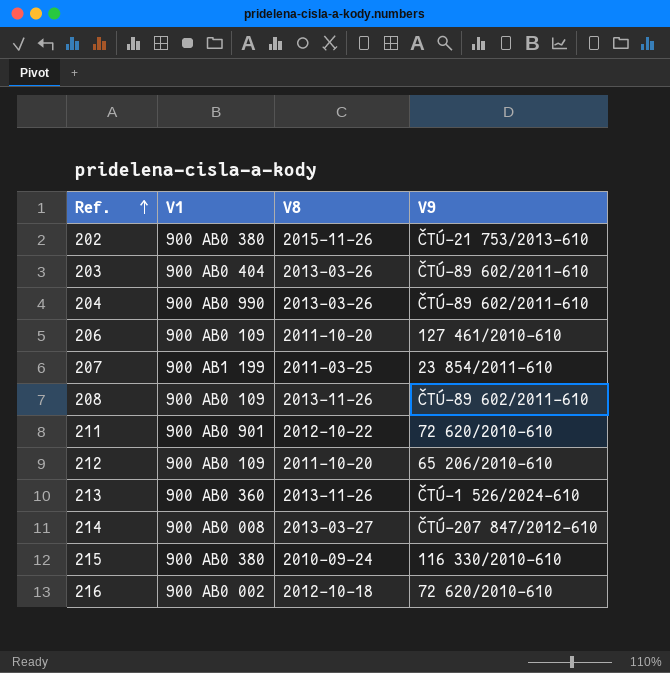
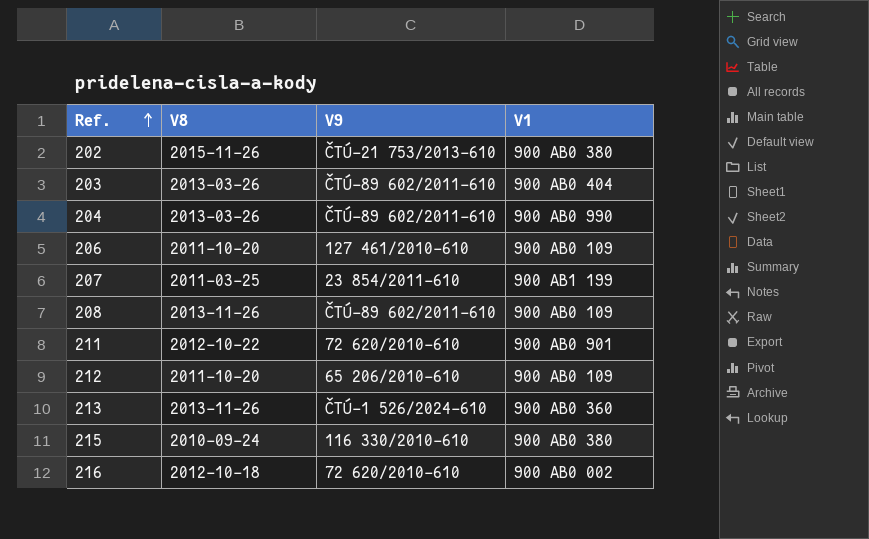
column V1 | position: 2 -> 4
row 214: 900 AB0 008 | 2013-03-27 | ČTÚ-207 847/2012-610 -> none

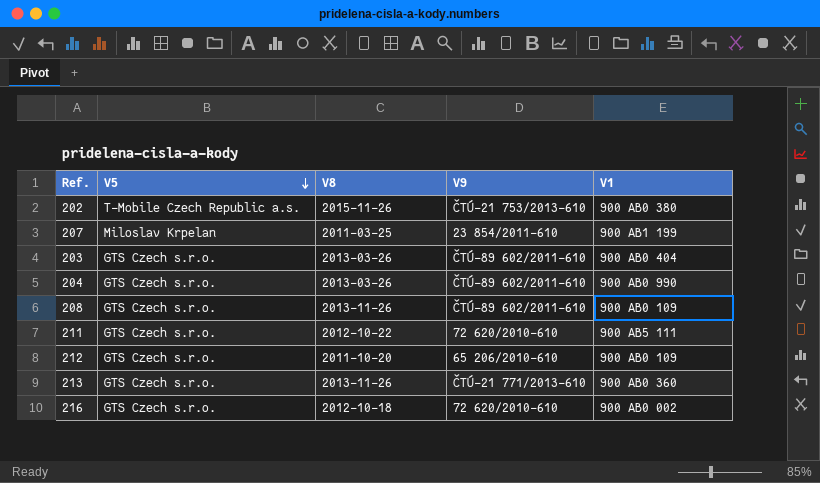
row order: Ref. ascending -> V5 descending
column V5 | position: none -> 2
row 206: 2011-10-20 | 127 461/2010-610 | 900 AB0 109 -> none
row 215: 2010-09-24 | 116 330/2010-610 | 900 AB0 380 -> none
211 | V1: 900 AB0 901 -> 900 AB5 111
213 | V9: ČTÚ-1 526/2024-610 -> ČTÚ-21 771/2013-610

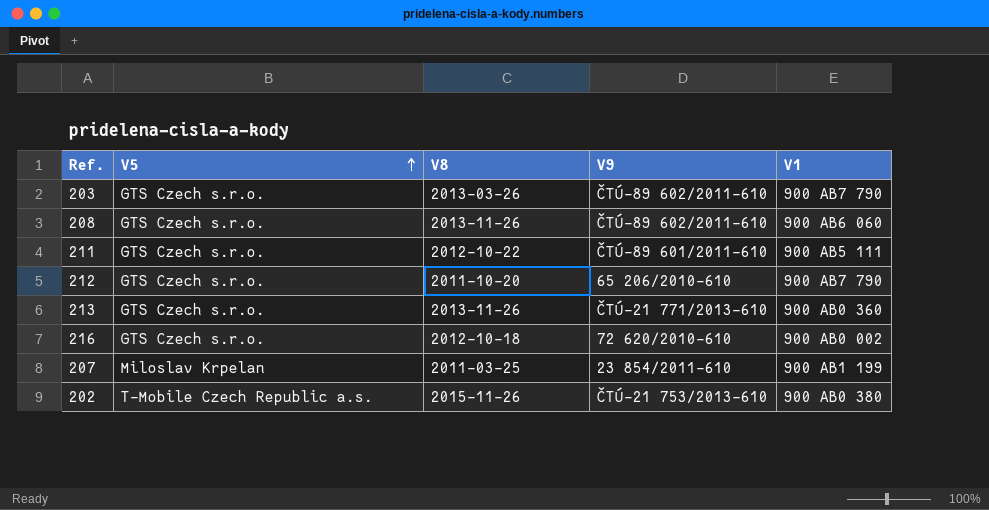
row order: V5 descending -> V5 ascending
row 204: GTS Czech s.r.o. | 2013-03-26 | ČTÚ-89 602/2011-610 | 900 AB0 990 -> none
203 | V1: 900 AB0 404 -> 900 AB7 790
208 | V1: 900 AB0 109 -> 900 AB6 060
211 | V9: 72 620/2010-610 -> ČTÚ-89 601/2011-610
212 | V1: 900 AB0 109 -> 900 AB7 790

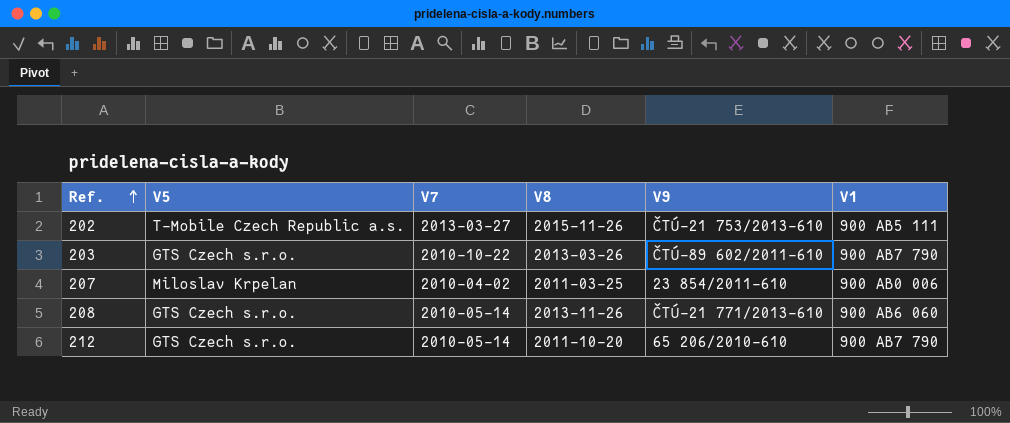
row order: V5 ascending -> Ref. ascending
column V7 | position: none -> 3
row 211: GTS Czech s.r.o. | 2012-10-22 | ČTÚ-89 601/2011-610 | 900 AB5 111 -> none
row 213: GTS Czech s.r.o. | 2013-11-26 | ČTÚ-21 771/2013-610 | 900 AB0 360 -> none
row 216: GTS Czech s.r.o. | 2012-10-18 | 72 620/2010-610 | 900 AB0 002 -> none
202 | V1: 900 AB0 380 -> 900 AB5 111
207 | V1: 900 AB1 199 -> 900 AB0 006
208 | V9: ČTÚ-89 602/2011-610 -> ČTÚ-21 771/2013-610

